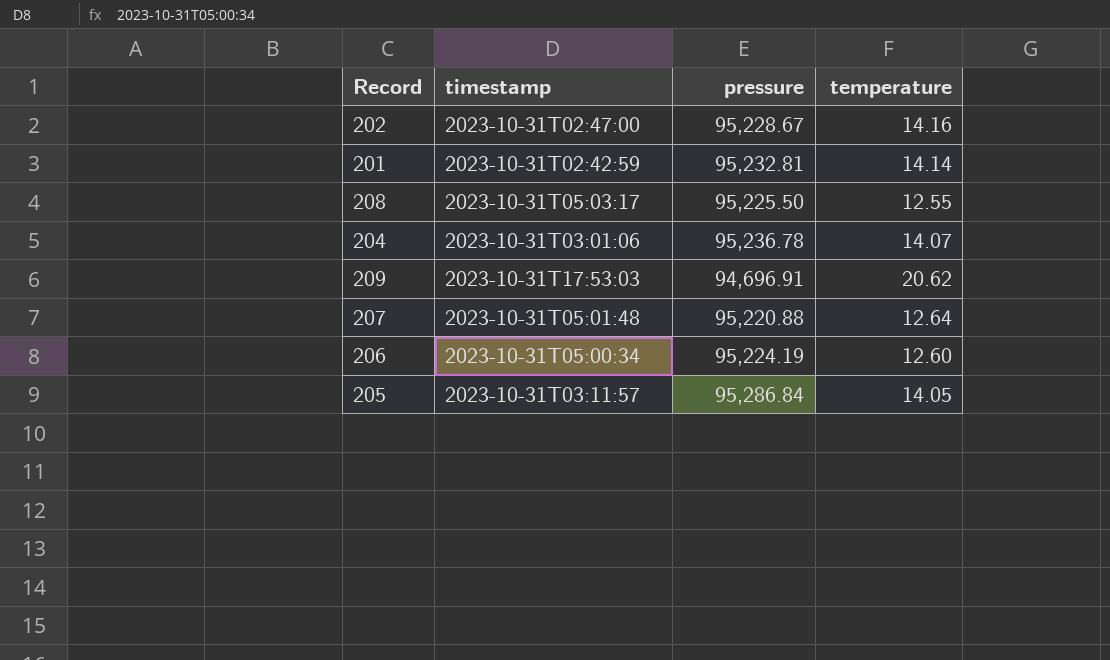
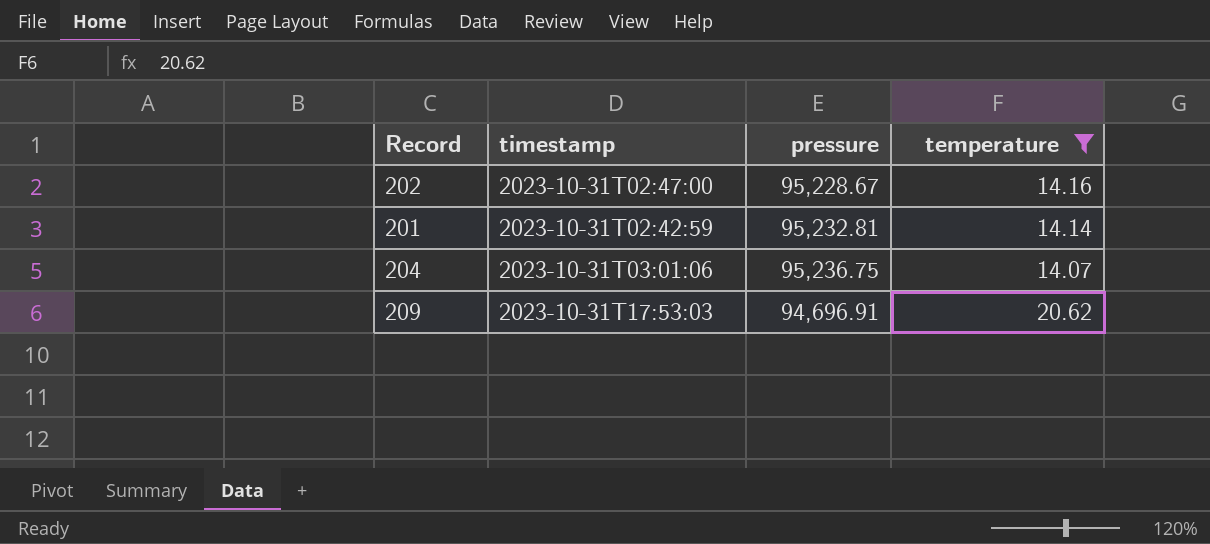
filter: none -> temperature >= 14.07
204 | pressure: 95,236.78 -> 95,236.75

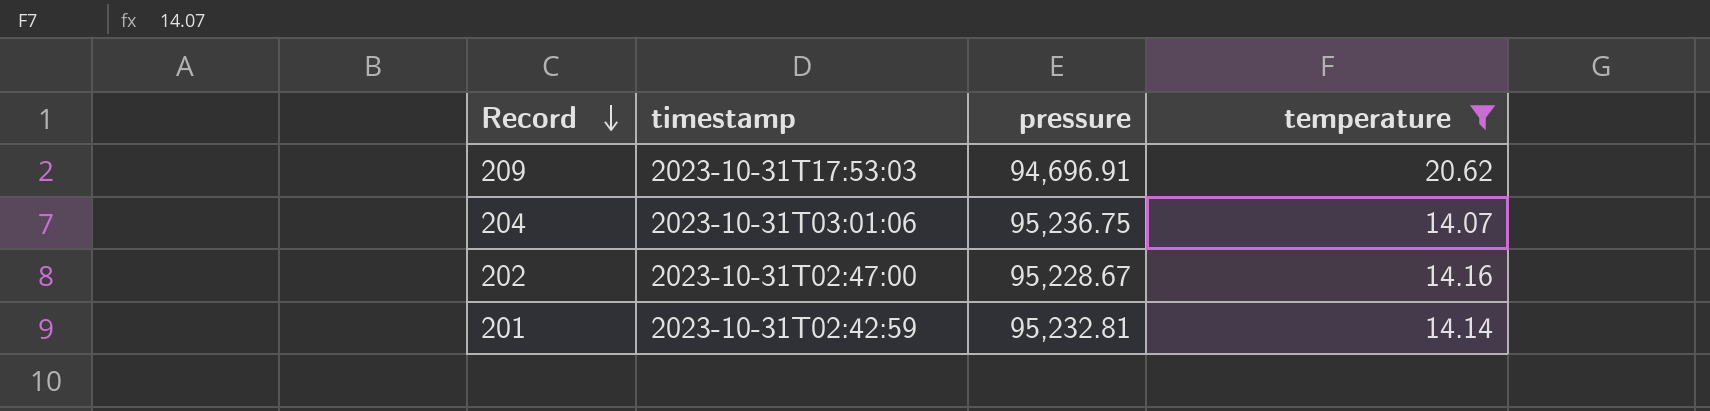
row order: none -> Record descending

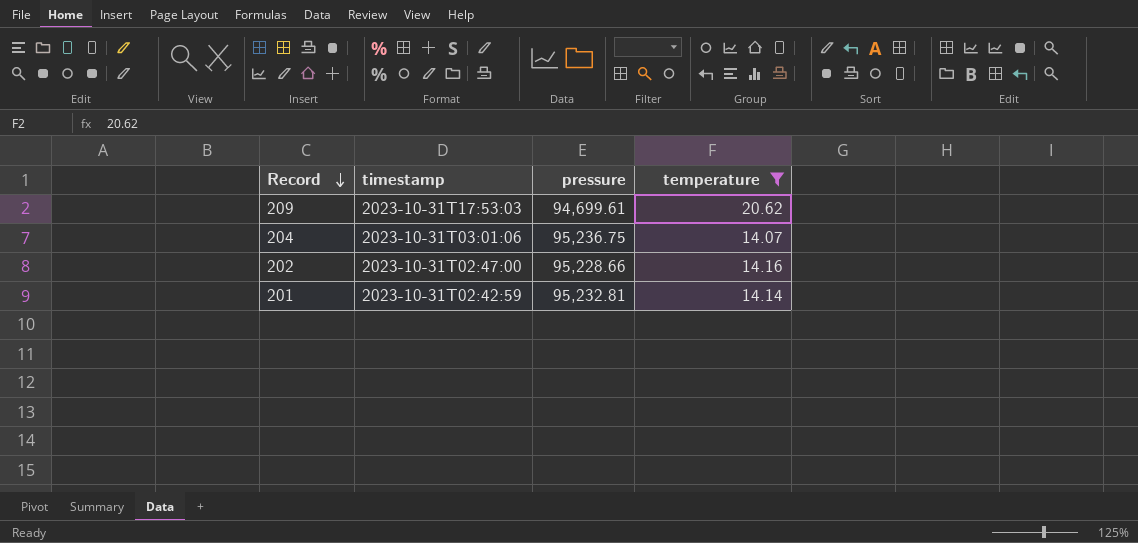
209 | pressure: 94,696.91 -> 94,699.61
202 | pressure: 95,228.67 -> 95,228.66

